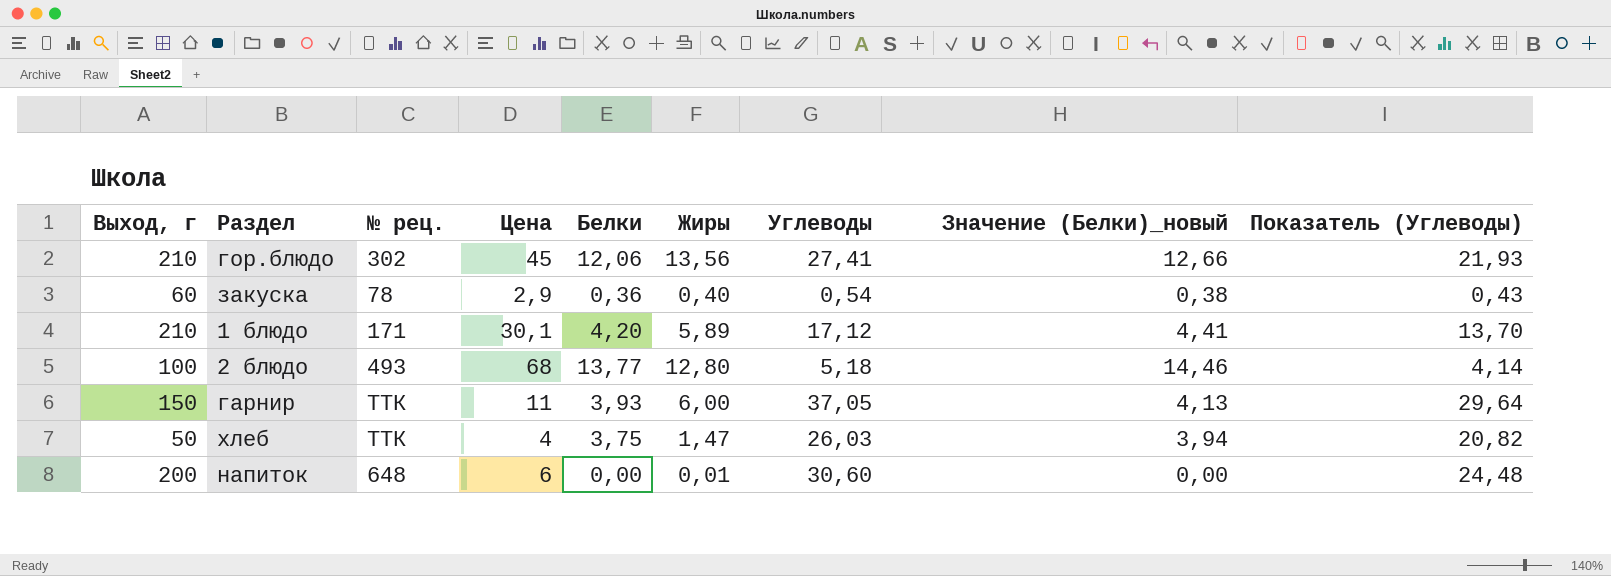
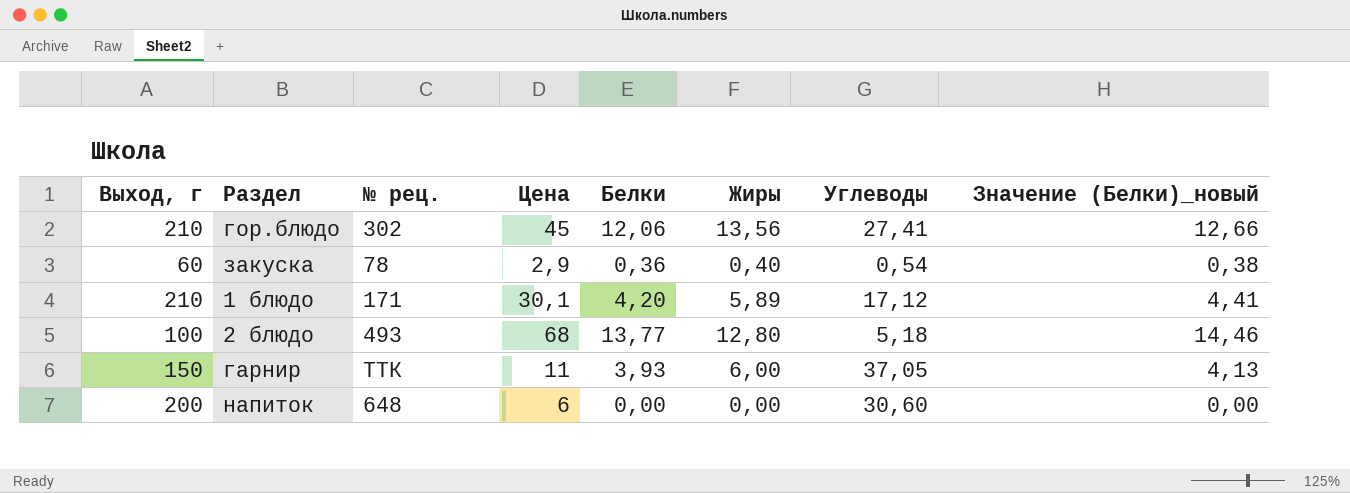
column Показатель (Углеводы) | formula: [Углеводы] * 0,8 -> none
row хлеб: 50 | ТТК | 4 | 3,75 | 1,47 | 26,03 | 3,94 | 20,82 -> none
напиток | Жиры: 0,01 -> 0,00

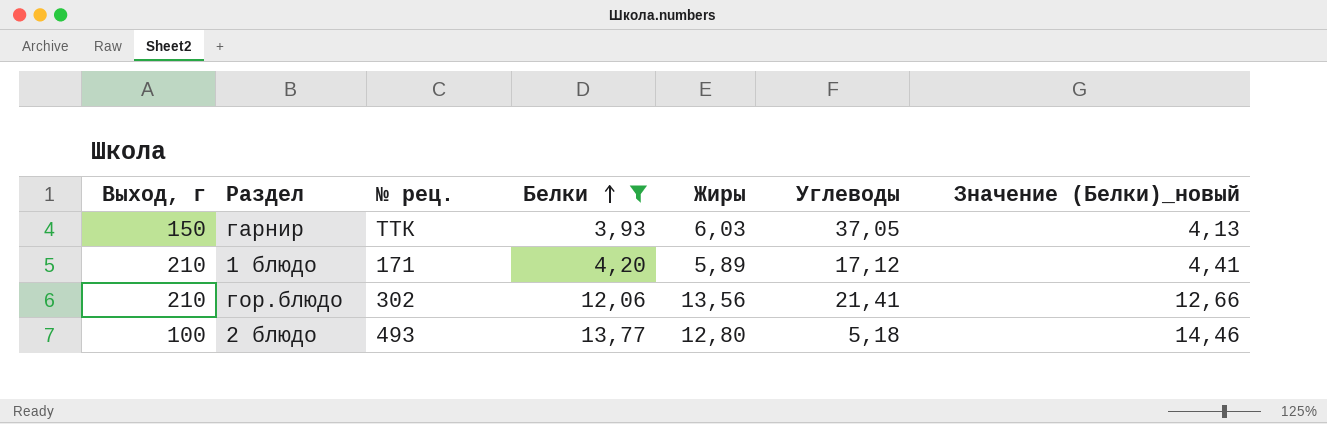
filter: none -> Белки >= 3,93
row order: none -> Белки ascending
column Цена | position: 4 -> none
гарнир | Жиры: 6,00 -> 6,03
гор.блюдо | Углеводы: 27,41 -> 21,41

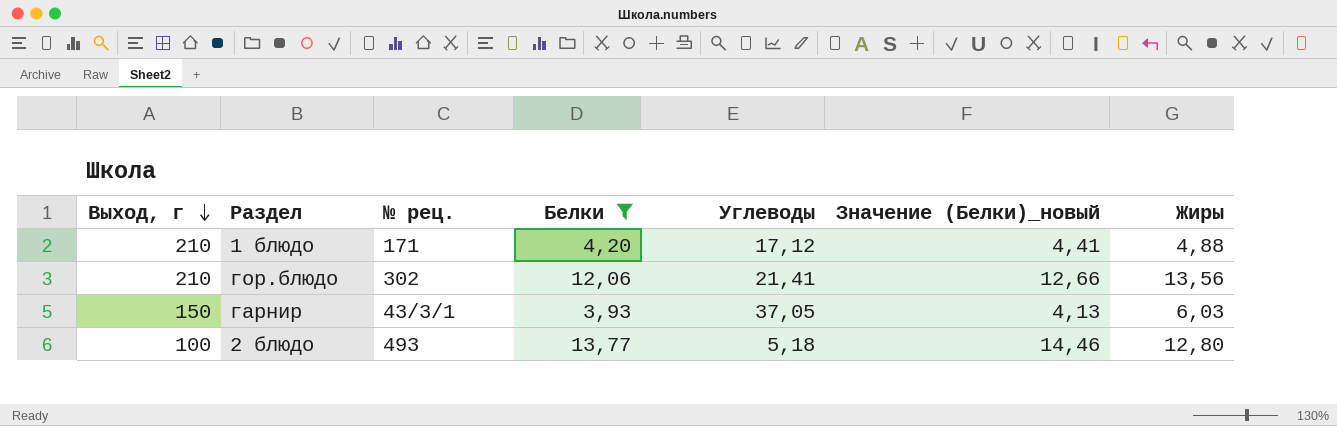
row order: Белки ascending -> Выход, г descending
column Жиры | position: 5 -> 7
1 блюдо | Жиры: 5,89 -> 4,88
гарнир | № рец.: ТТК -> 43/3/1

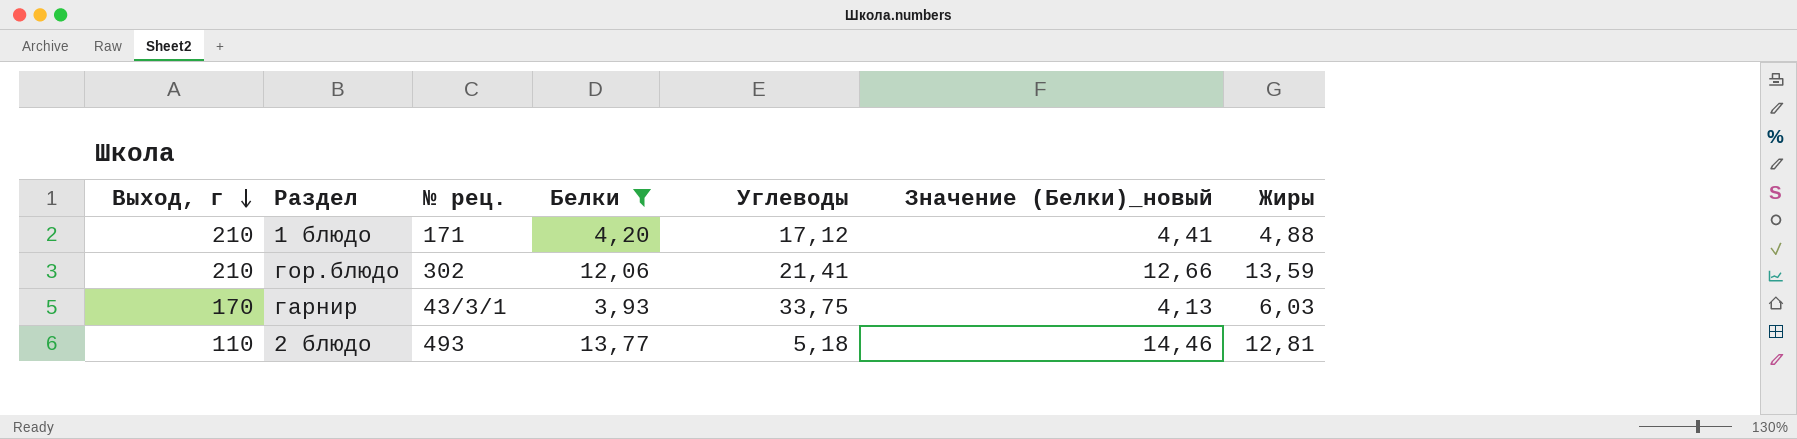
гор.блюдо | Жиры: 13,56 -> 13,59
гарнир | Выход, г: 150 -> 170
гарнир | Углеводы: 37,05 -> 33,75
2 блюдо | Выход, г: 100 -> 110
2 блюдо | Жиры: 12,80 -> 12,81

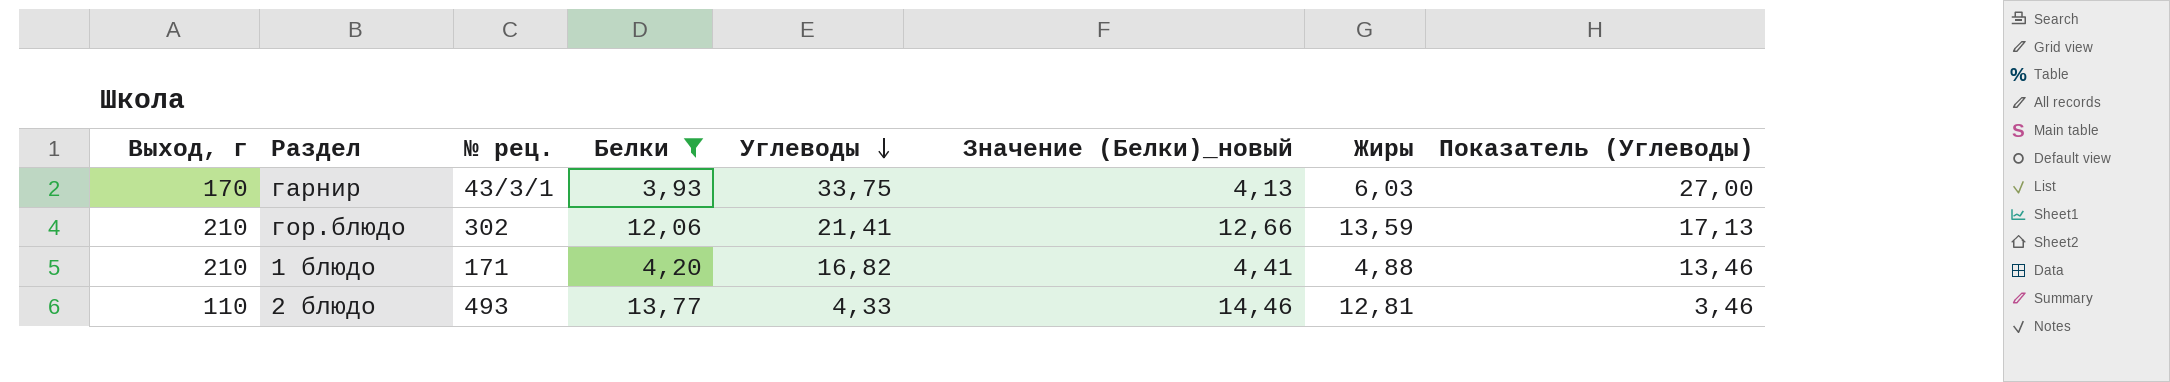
row order: Выход, г descending -> Углеводы descending
column Показатель (Углеводы) | formula: none -> [Углеводы] * 0,8
1 блюдо | Углеводы: 17,12 -> 16,82
2 блюдо | Углеводы: 5,18 -> 4,33

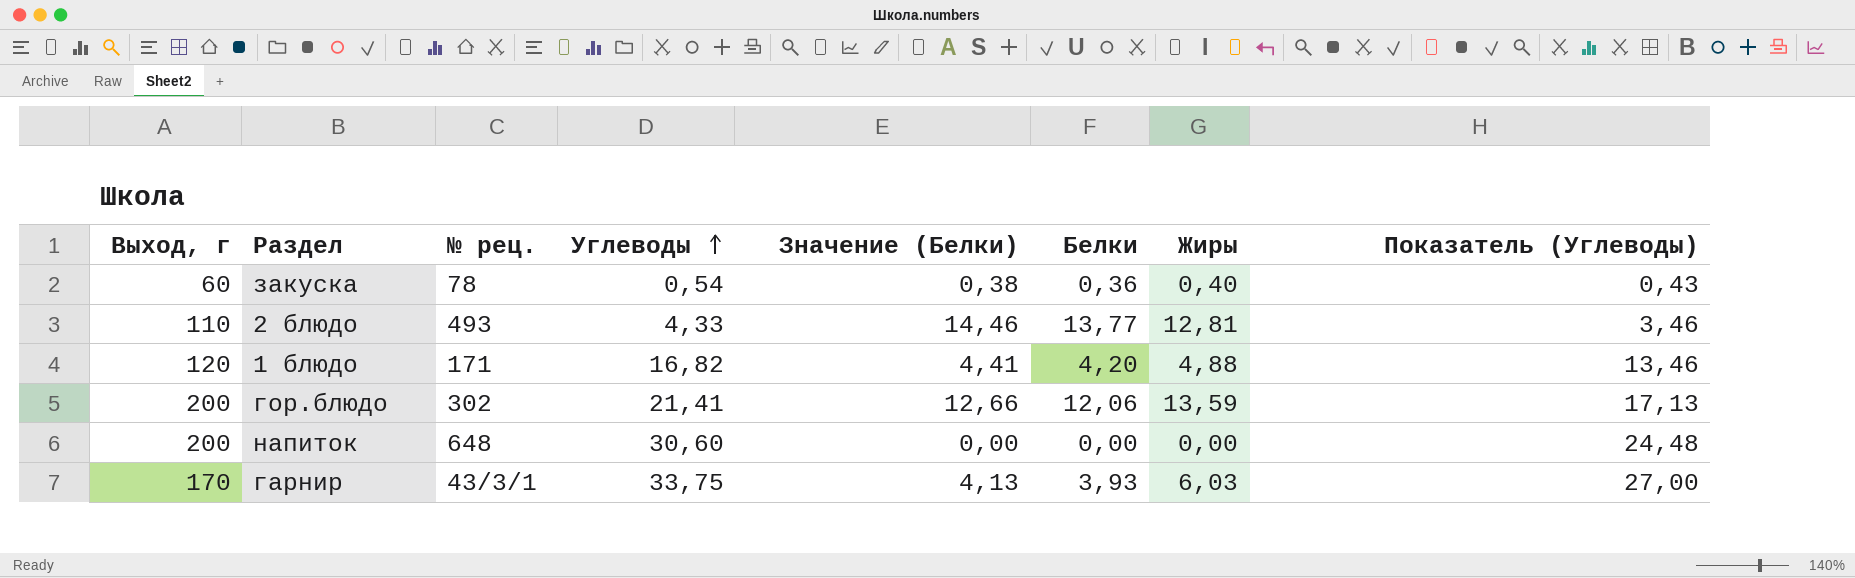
filter: Белки >= 3,93 -> none
row order: Углеводы descending -> Углеводы ascending
column name: Значение (Белки)_новый -> Значение (Белки)
column Белки | position: 4 -> 6
1 блюдо | Выход, г: 210 -> 120
гор.блюдо | Выход, г: 210 -> 200

